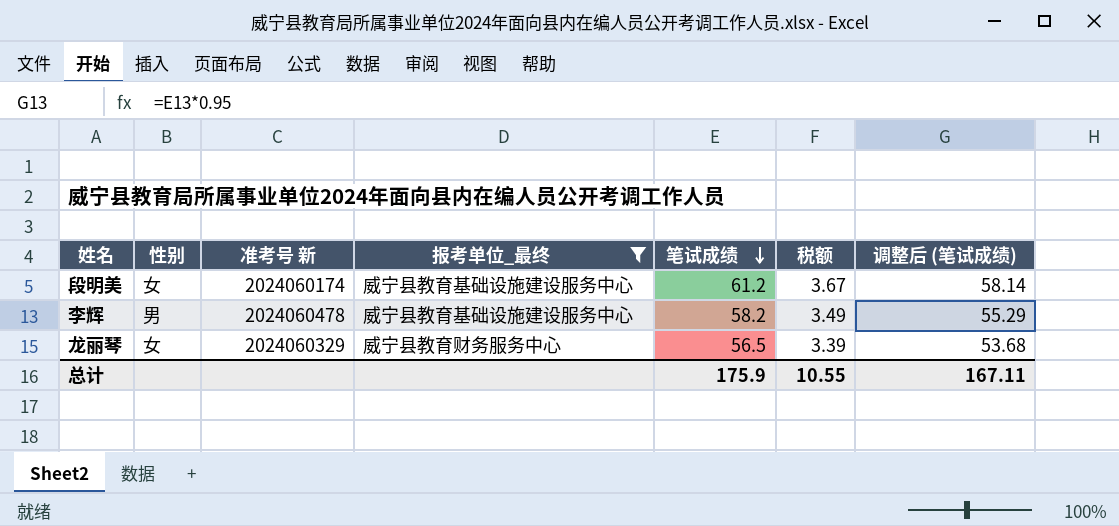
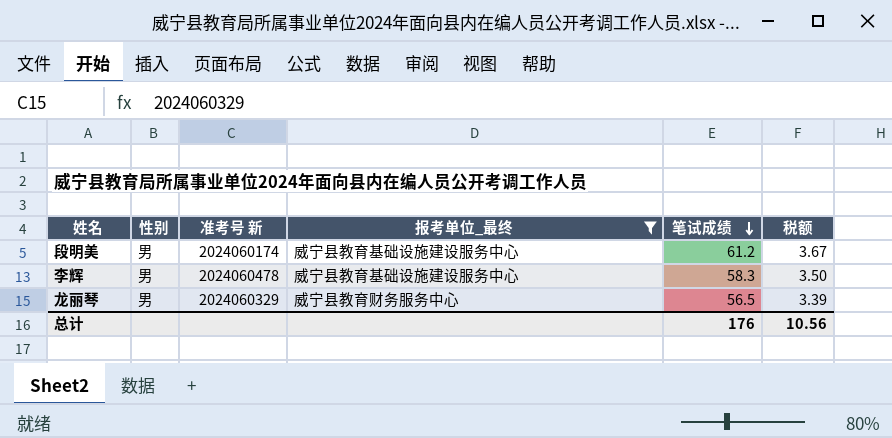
column 调整后 (笔试成绩) | formula: [笔试成绩] * 0.95 -> none
段明美 | 性别: 女 -> 男
李辉 | 笔试成绩: 58.2 -> 58.3
李辉 | 税额: 3.49 -> 3.50
龙丽琴 | 性别: 女 -> 男
总计 | 笔试成绩: 175.9 -> 176
总计 | 税额: 10.55 -> 10.56

